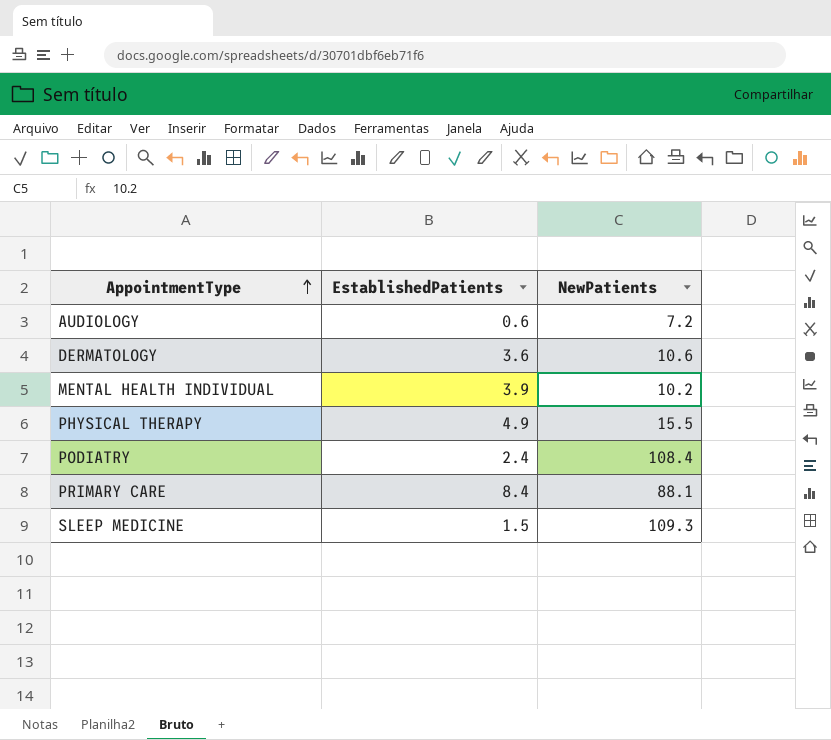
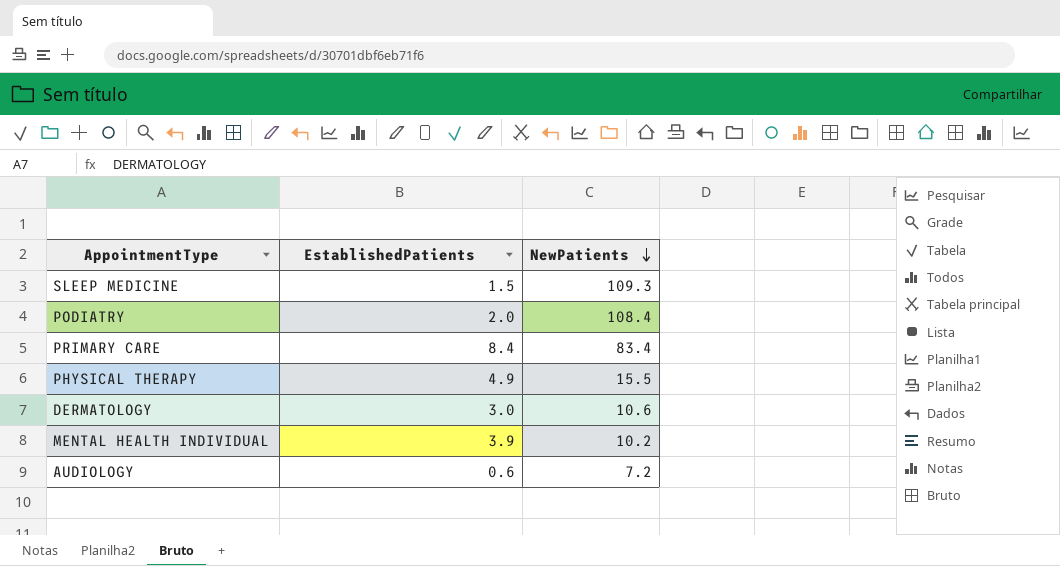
row order: AppointmentType ascending -> NewPatients descending
PODIATRY | EstablishedPatients: 2.4 -> 2.0
PRIMARY CARE | NewPatients: 88.1 -> 83.4
DERMATOLOGY | EstablishedPatients: 3.6 -> 3.0

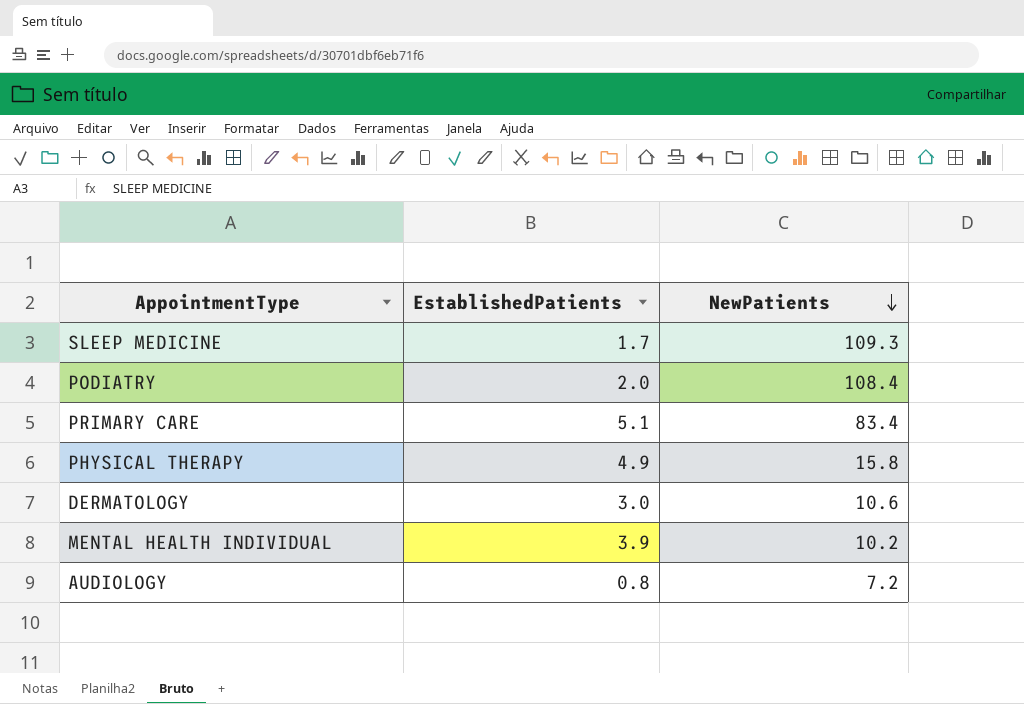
SLEEP MEDICINE | EstablishedPatients: 1.5 -> 1.7
PRIMARY CARE | EstablishedPatients: 8.4 -> 5.1
PHYSICAL THERAPY | NewPatients: 15.5 -> 15.8
AUDIOLOGY | EstablishedPatients: 0.6 -> 0.8

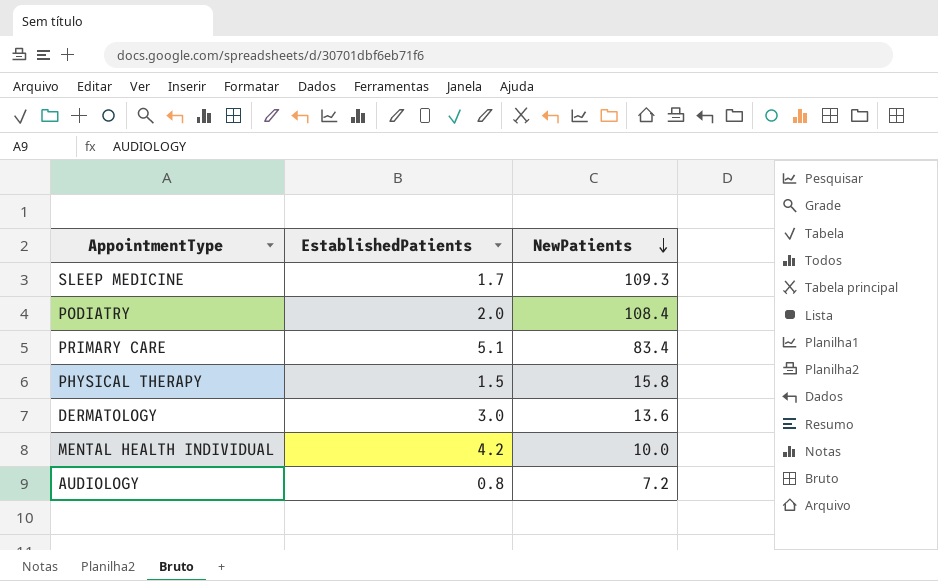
PHYSICAL THERAPY | EstablishedPatients: 4.9 -> 1.5
DERMATOLOGY | NewPatients: 10.6 -> 13.6
MENTAL HEALTH INDIVIDUAL | EstablishedPatients: 3.9 -> 4.2
MENTAL HEALTH INDIVIDUAL | NewPatients: 10.2 -> 10.0

